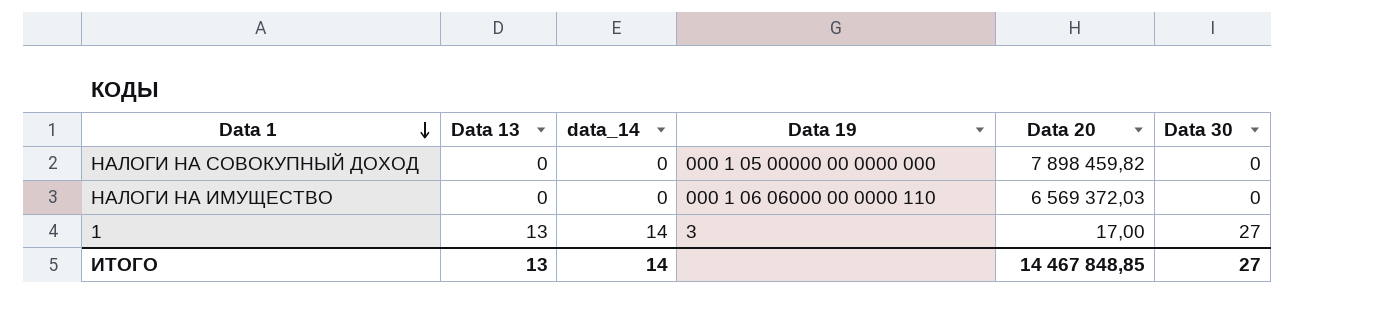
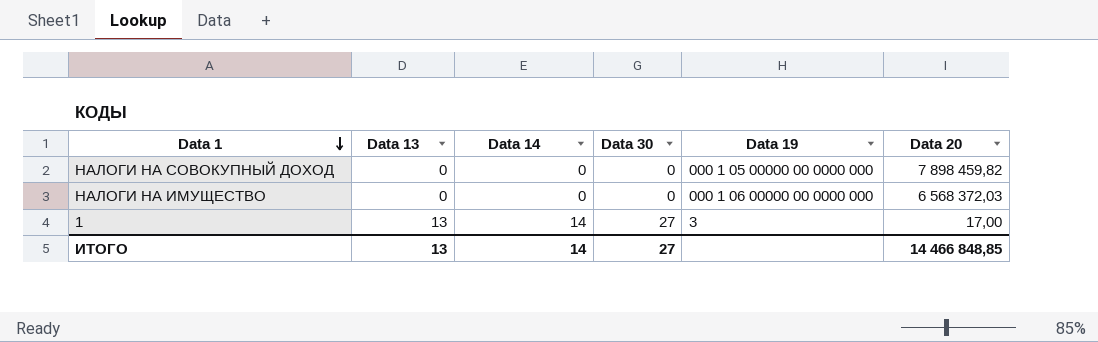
column name: data_14 -> Data 14
column Data 30 | position: 6 -> 4
НАЛОГИ НА ИМУЩЕСТВО | Data 19: 000 1 06 06000 00 0000 110 -> 000 1 06 00000 00 0000 000
НАЛОГИ НА ИМУЩЕСТВО | Data 20: 6 569 372,03 -> 6 568 372,03
ИТОГО | Data 20: 14 467 848,85 -> 14 466 848,85

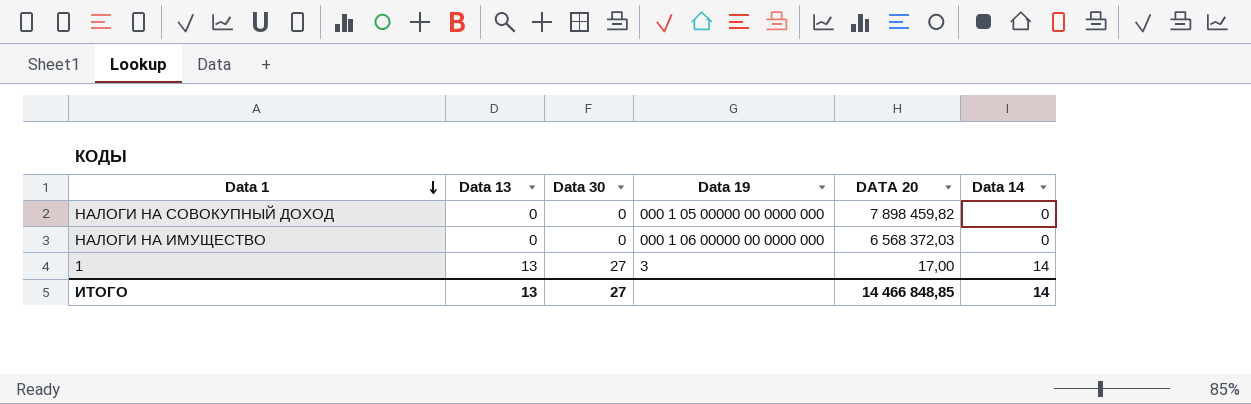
column name: Data 20 -> DATA 20
column Data 14 | position: 3 -> 6

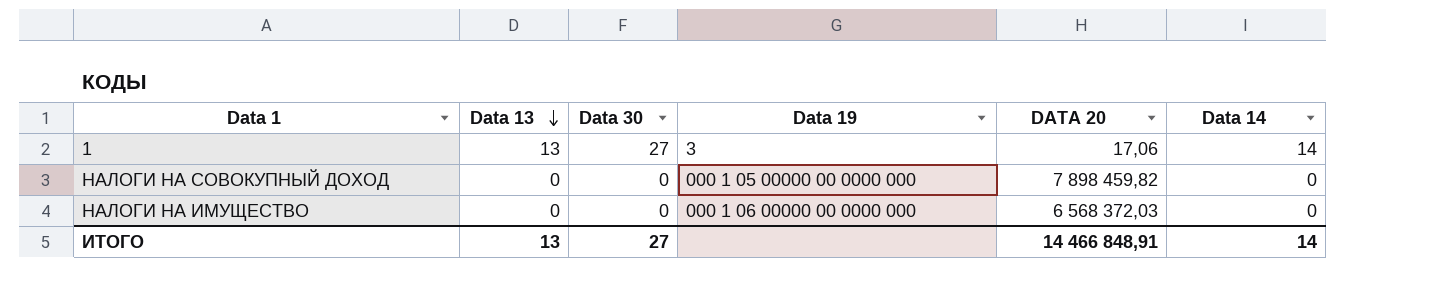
row order: Data 1 descending -> Data 13 descending
1 | DATA 20: 17,00 -> 17,06
ИТОГО | DATA 20: 14 466 848,85 -> 14 466 848,91

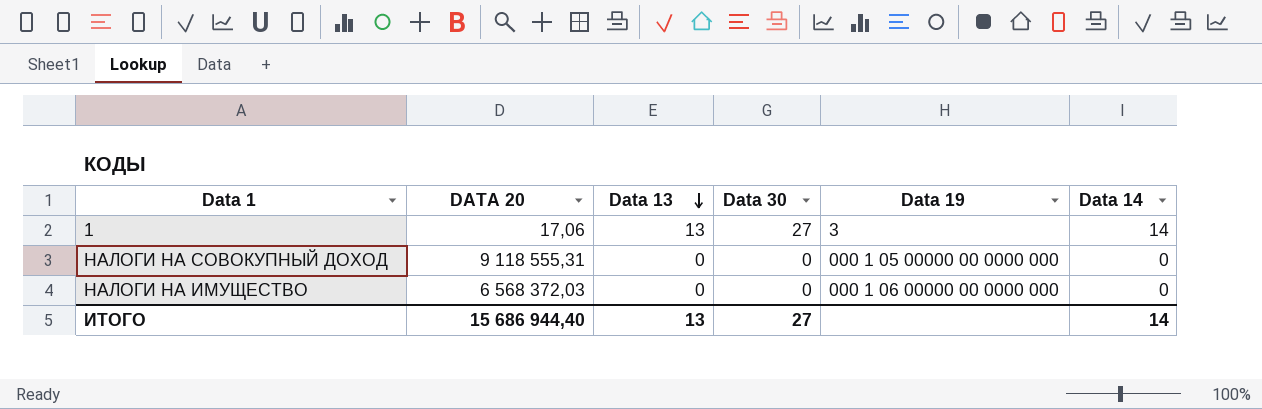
column DATA 20 | position: 5 -> 2
НАЛОГИ НА СОВОКУПНЫЙ ДОХОД | DATA 20: 7 898 459,82 -> 9 118 555,31
ИТОГО | DATA 20: 14 466 848,91 -> 15 686 944,40

